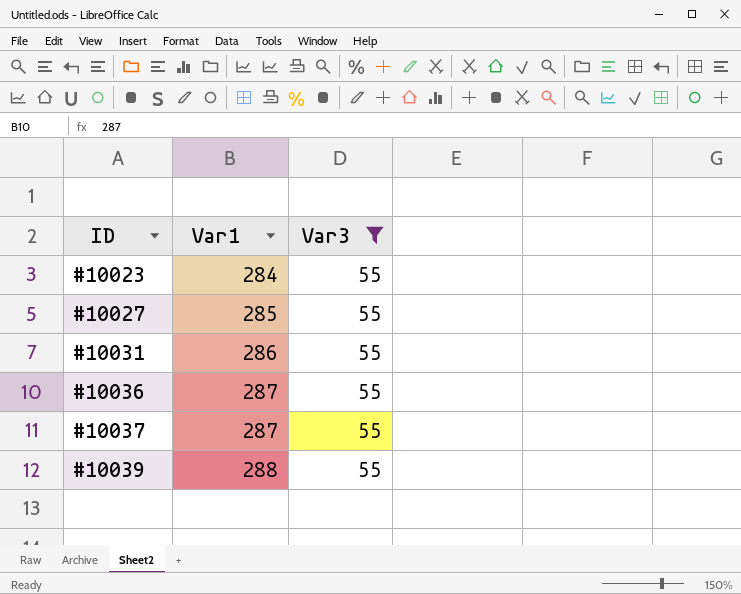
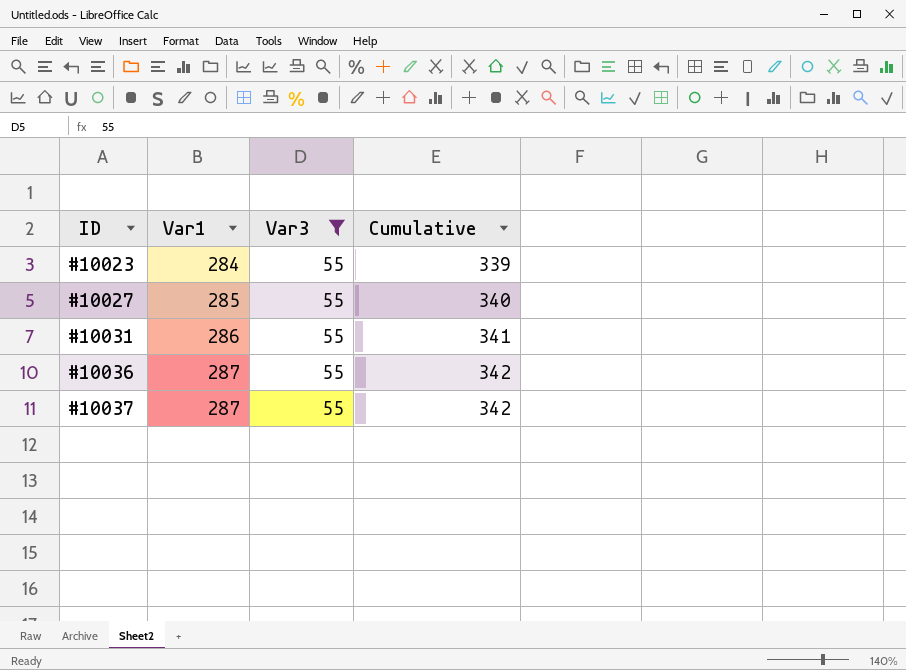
column Cumulative | formula: none -> [Var1] + [Var3]
row #10039: 288 | 55 -> none

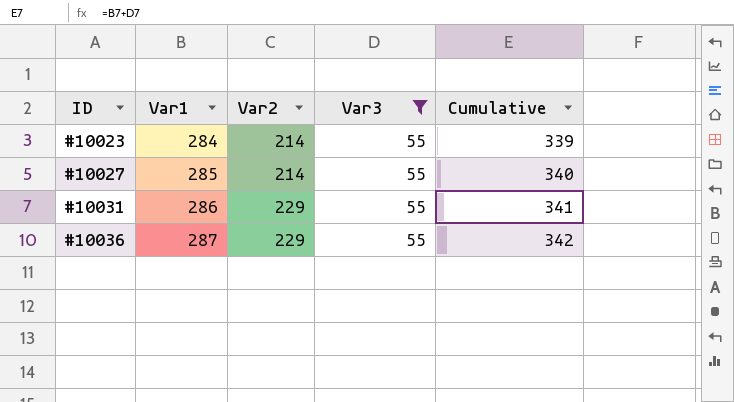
column Var2 | position: none -> 3
row #10037: 287 | 55 | 342 -> none

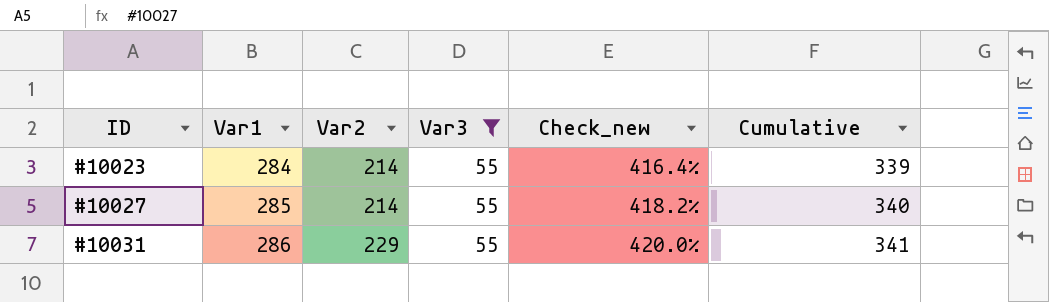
column Check_new | formula: none -> ([Var1] - [Var3]) / [Var3]
row #10036: 287 | 229 | 55 | 342 -> none

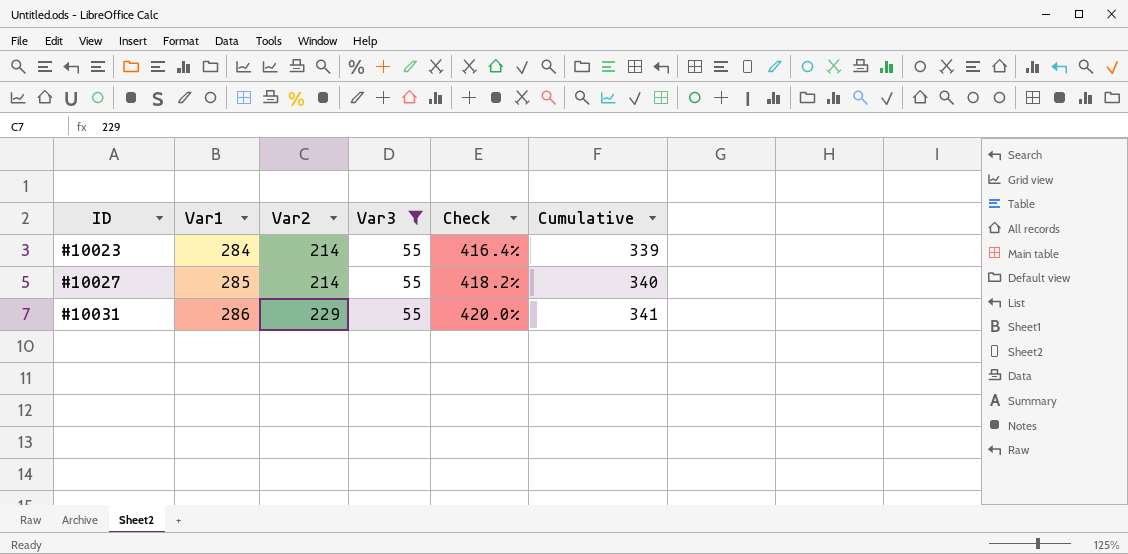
column name: Check_new -> Check

